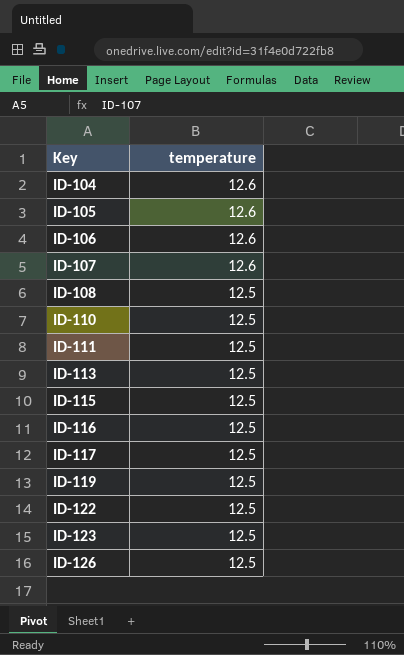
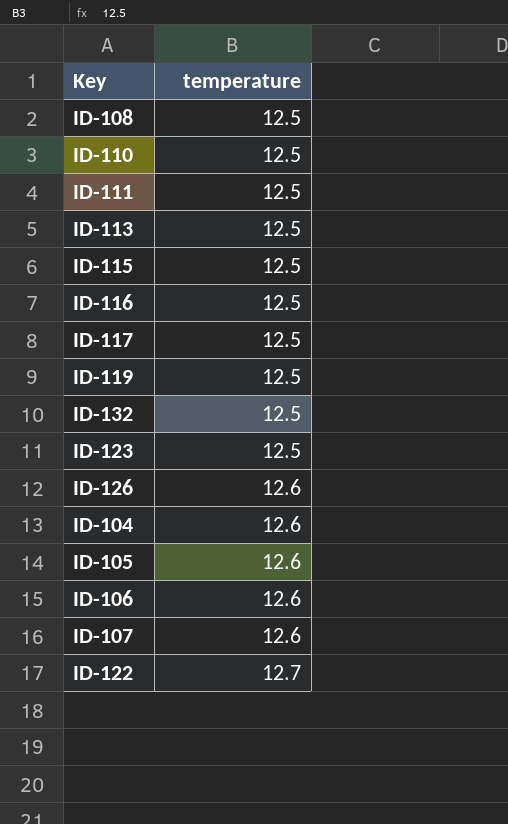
row order: Key ascending -> temperature ascending
row ID-132: none -> 12.5
ID-126 | temperature: 12.5 -> 12.6
ID-122 | temperature: 12.5 -> 12.7

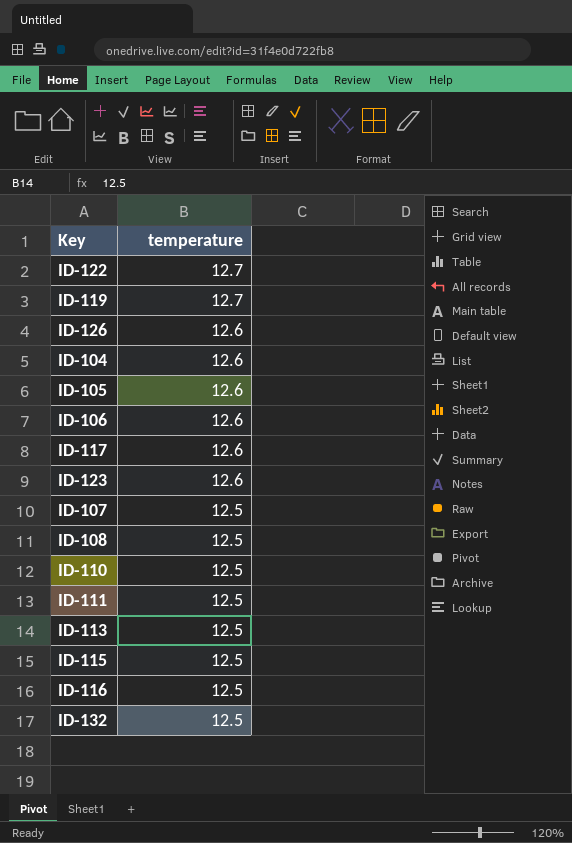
row order: temperature ascending -> temperature descending
ID-119 | temperature: 12.5 -> 12.7
ID-117 | temperature: 12.5 -> 12.6
ID-123 | temperature: 12.5 -> 12.6
ID-107 | temperature: 12.6 -> 12.5

